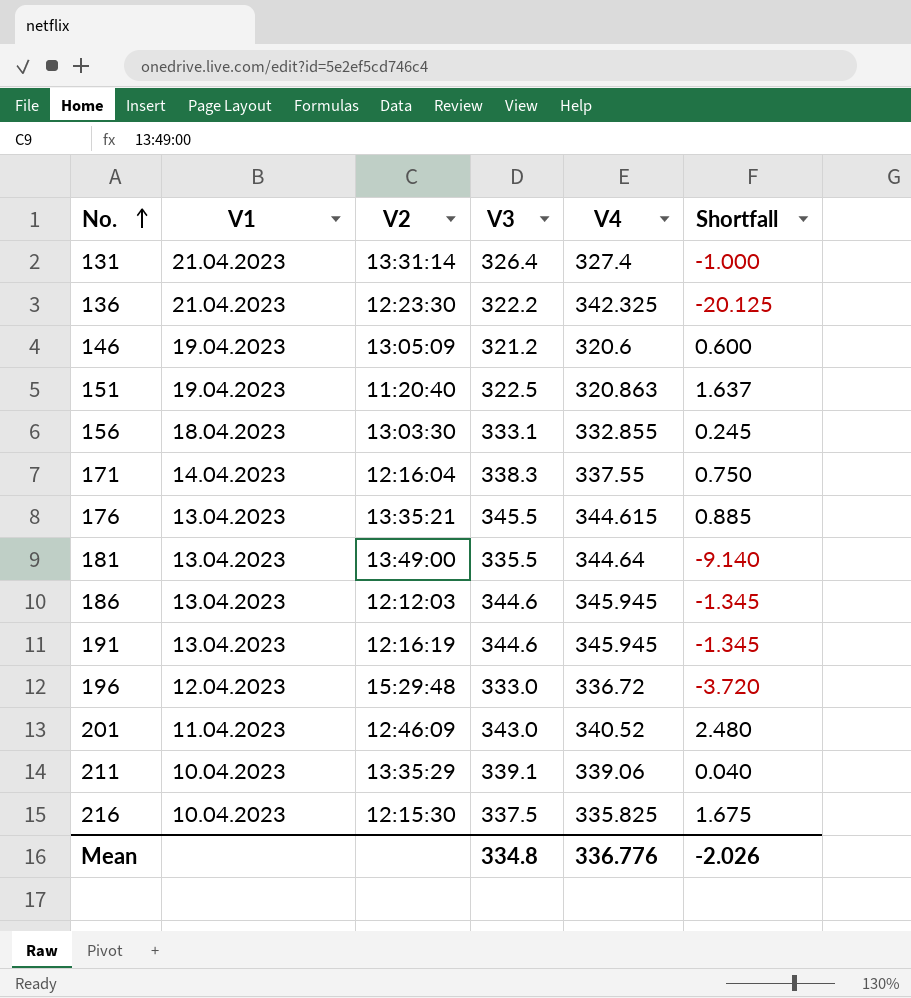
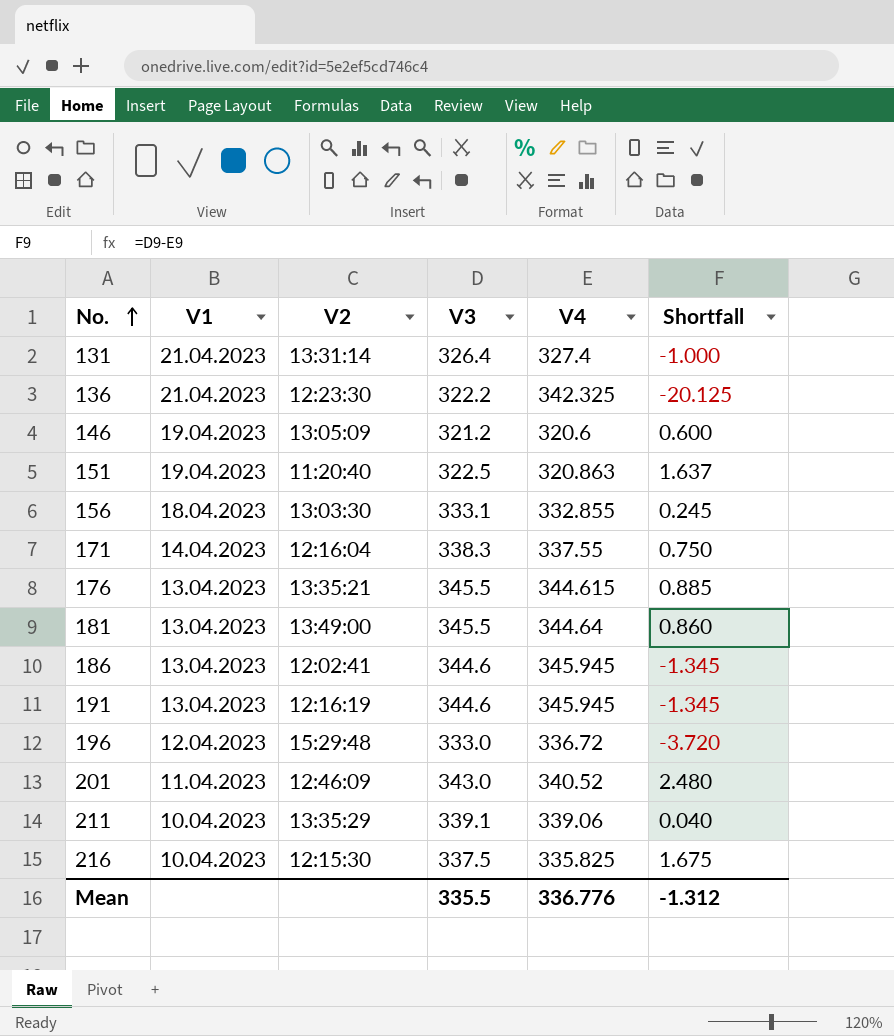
181 | V3: 335.5 -> 345.5
181 | Shortfall: -9.140 -> 0.860
186 | V2: 12:12:03 -> 12:02:41
Mean | V3: 334.8 -> 335.5
Mean | Shortfall: -2.026 -> -1.312

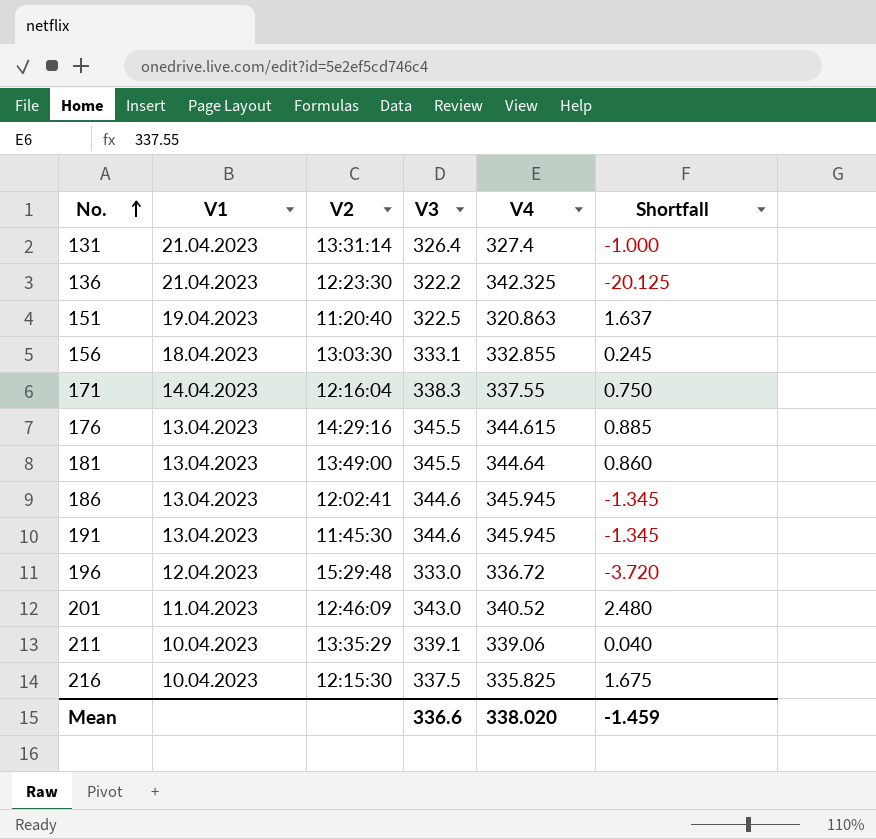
row 146: 19.04.2023 | 13:05:09 | 321.2 | 320.6 | 0.600 -> none
176 | V2: 13:35:21 -> 14:29:16
191 | V2: 12:16:19 -> 11:45:30
Mean | V3: 335.5 -> 336.6
Mean | V4: 336.776 -> 338.020
Mean | Shortfall: -1.312 -> -1.459

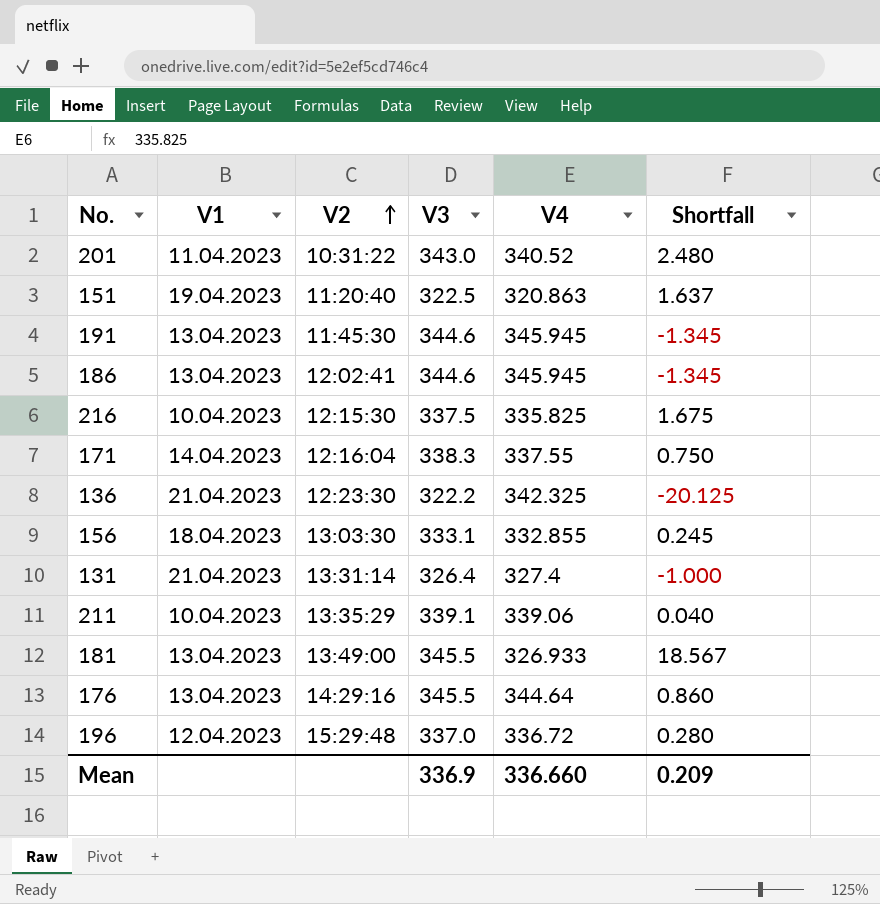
row order: No. ascending -> V2 ascending
201 | V2: 12:46:09 -> 10:31:22
181 | V4: 344.64 -> 326.933
181 | Shortfall: 0.860 -> 18.567
176 | V4: 344.615 -> 344.64
176 | Shortfall: 0.885 -> 0.860
196 | V3: 333.0 -> 337.0
196 | Shortfall: -3.720 -> 0.280
Mean | V3: 336.6 -> 336.9
Mean | V4: 338.020 -> 336.660
Mean | Shortfall: -1.459 -> 0.209

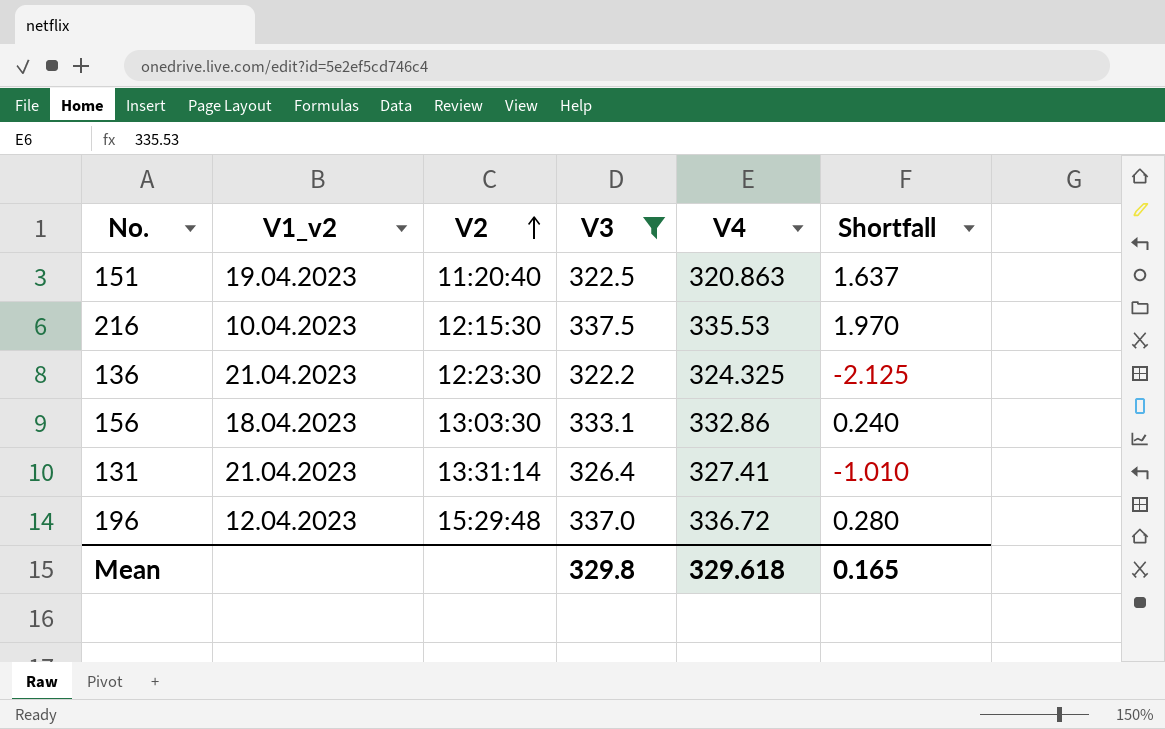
filter: none -> V3 <= 337.5
column name: V1 -> V1_v2
216 | V4: 335.825 -> 335.53
216 | Shortfall: 1.675 -> 1.970
136 | V4: 342.325 -> 324.325
136 | Shortfall: -20.125 -> -2.125
156 | V4: 332.855 -> 332.86
156 | Shortfall: 0.245 -> 0.240
131 | V4: 327.4 -> 327.41
131 | Shortfall: -1.000 -> -1.010
Mean | V3: 336.9 -> 329.8
Mean | V4: 336.660 -> 329.618
Mean | Shortfall: 0.209 -> 0.165

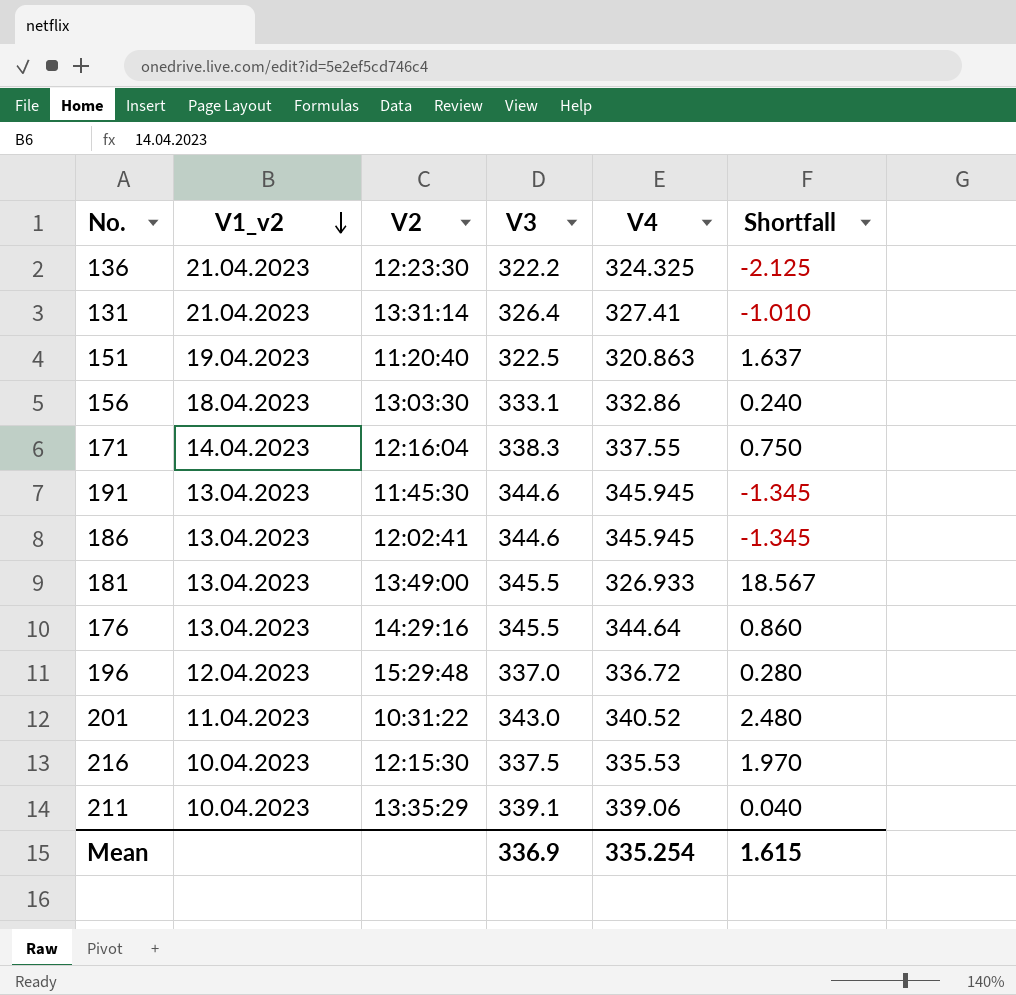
filter: V3 <= 337.5 -> none
row order: V2 ascending -> V1_v2 descending
Mean | V3: 329.8 -> 336.9
Mean | V4: 329.618 -> 335.254
Mean | Shortfall: 0.165 -> 1.615

